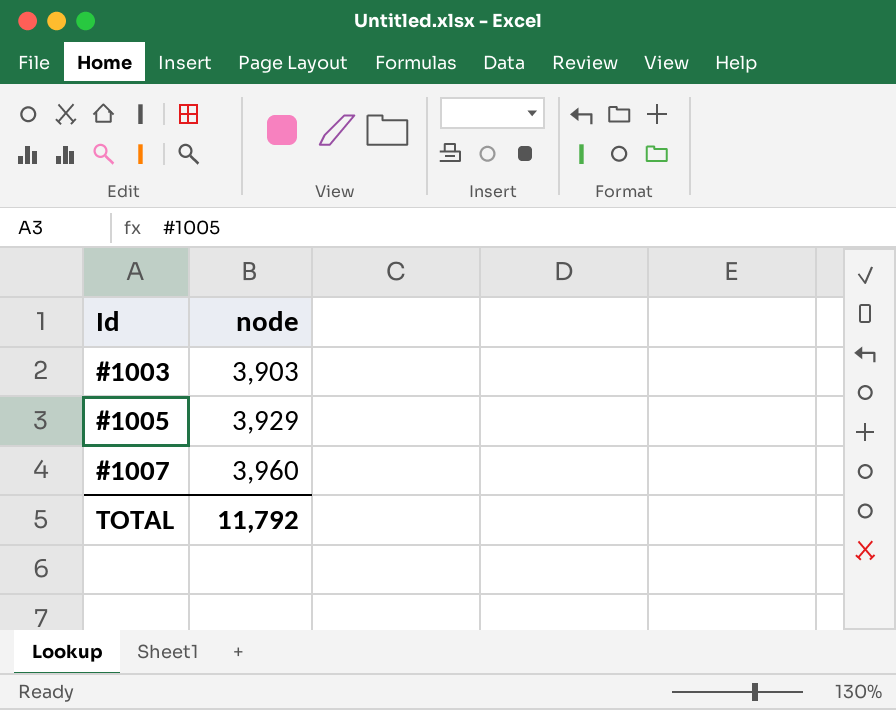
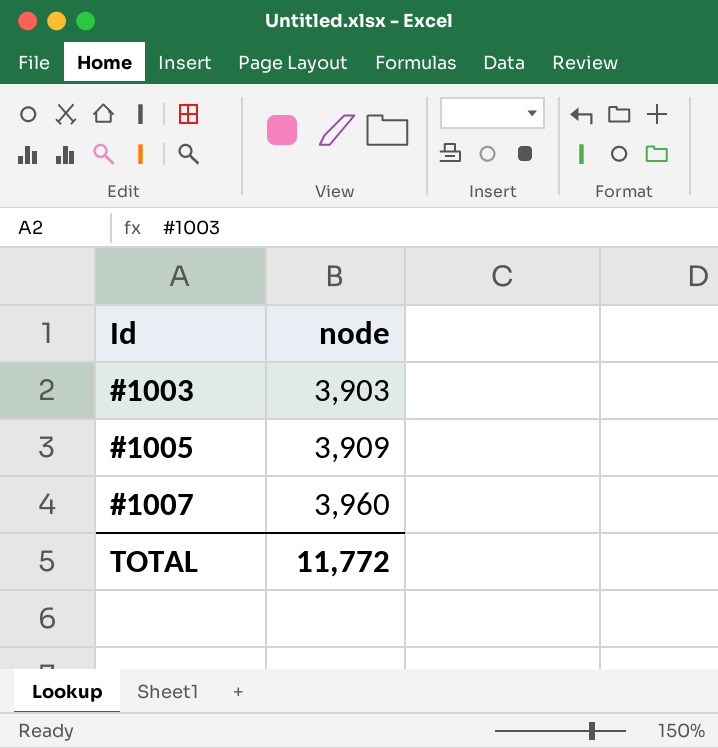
#1005 | node: 3,929 -> 3,909
TOTAL | node: 11,792 -> 11,772

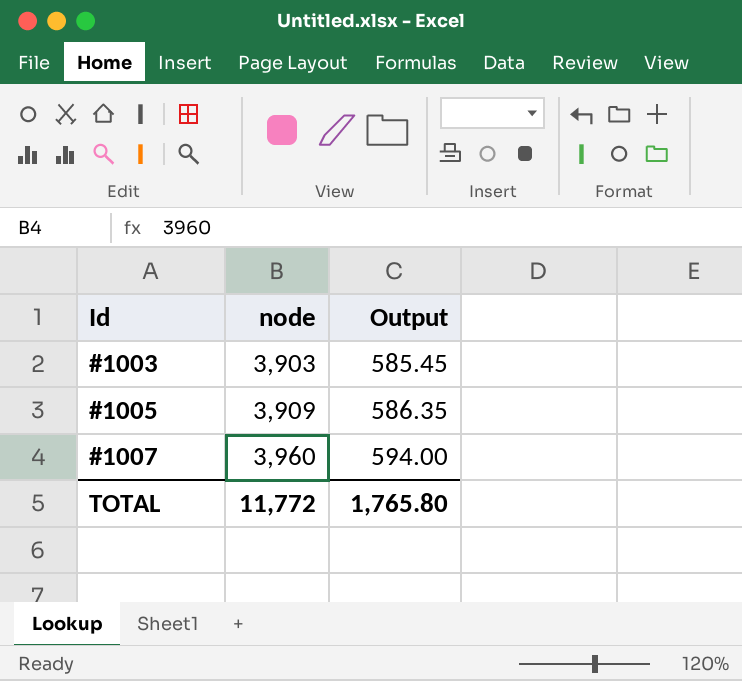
column Output | formula: none -> [node] * 0.15

